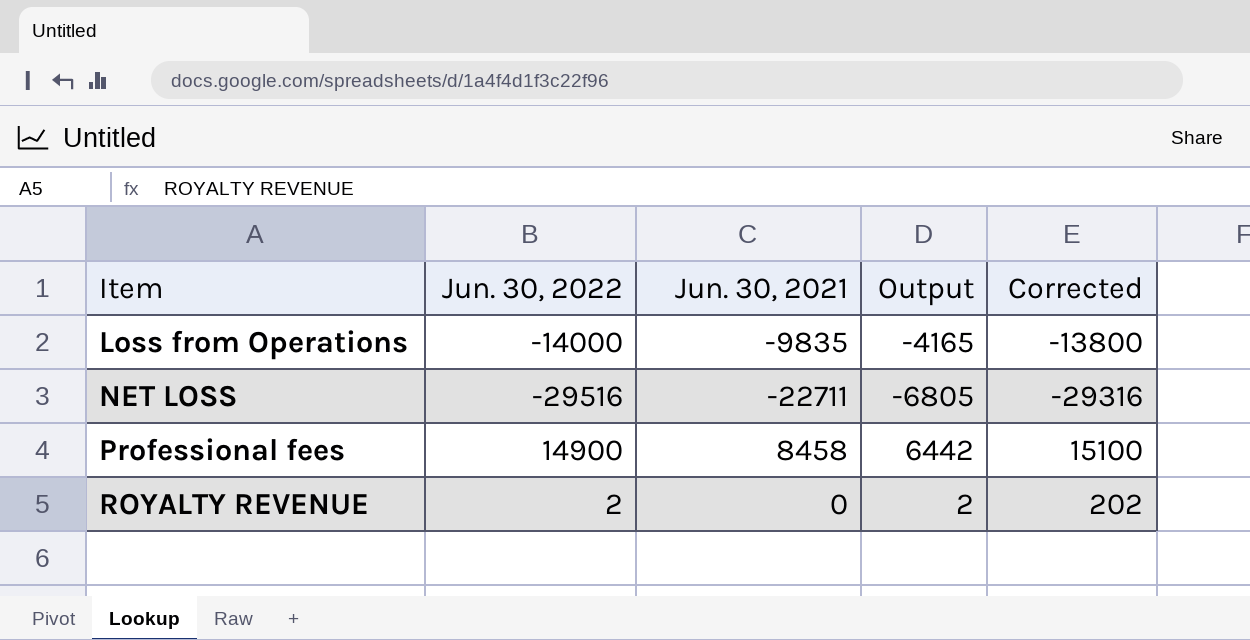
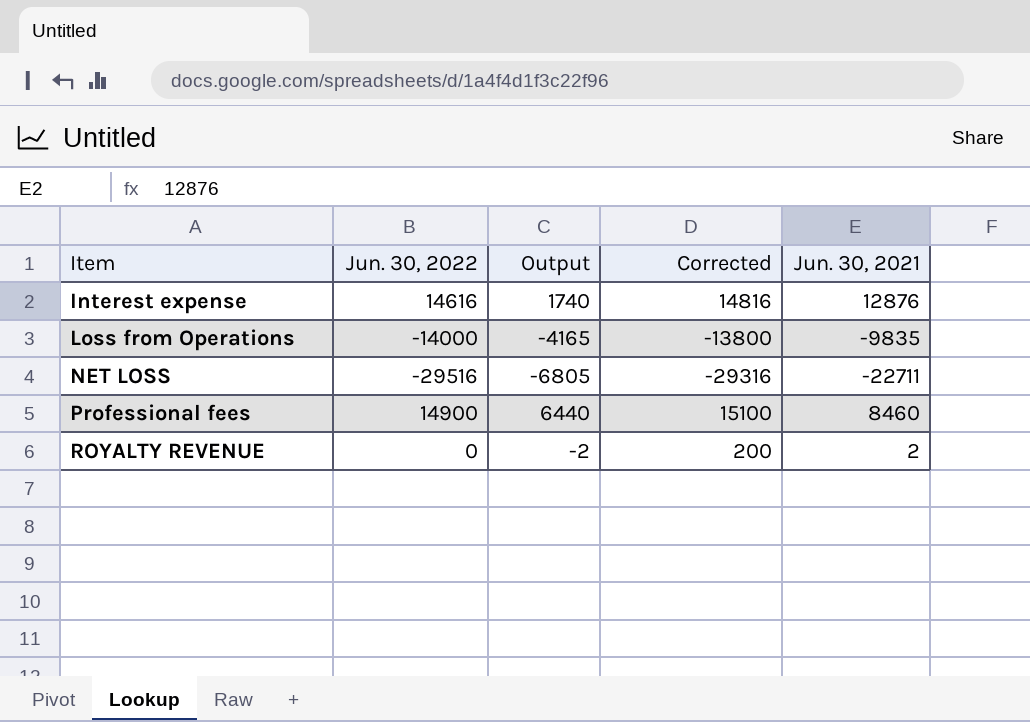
column Jun. 30, 2021 | position: 3 -> 5
row Interest expense: none -> 14616 | 1740 | 14816 | 12876
Professional fees | Output: 6442 -> 6440
Professional fees | Jun. 30, 2021: 8458 -> 8460
ROYALTY REVENUE | Jun. 30, 2022: 2 -> 0
ROYALTY REVENUE | Output: 2 -> -2
ROYALTY REVENUE | Corrected: 202 -> 200
ROYALTY REVENUE | Jun. 30, 2021: 0 -> 2

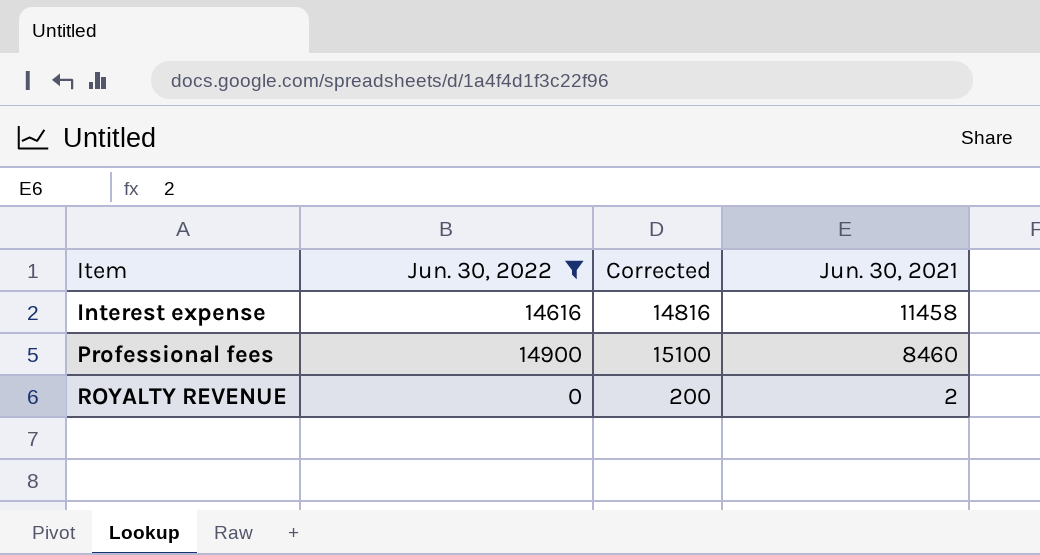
filter: none -> Jun. 30, 2022 >= 0
column Output | formula: [Jun. 30, 2022] - [Jun. 30, 2021] -> none
Interest expense | Jun. 30, 2021: 12876 -> 11458

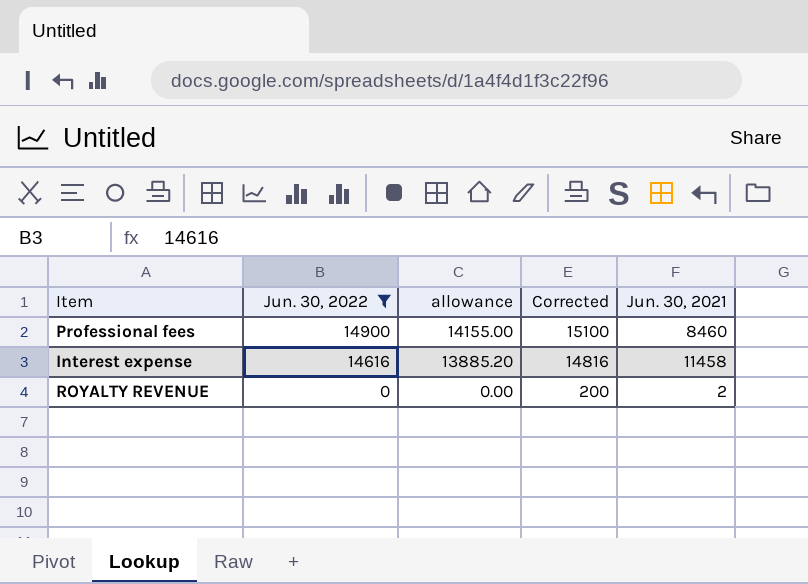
row order: Item ascending -> Jun. 30, 2022 descending
column allowance | formula: none -> [Jun. 30, 2022] * 0.95

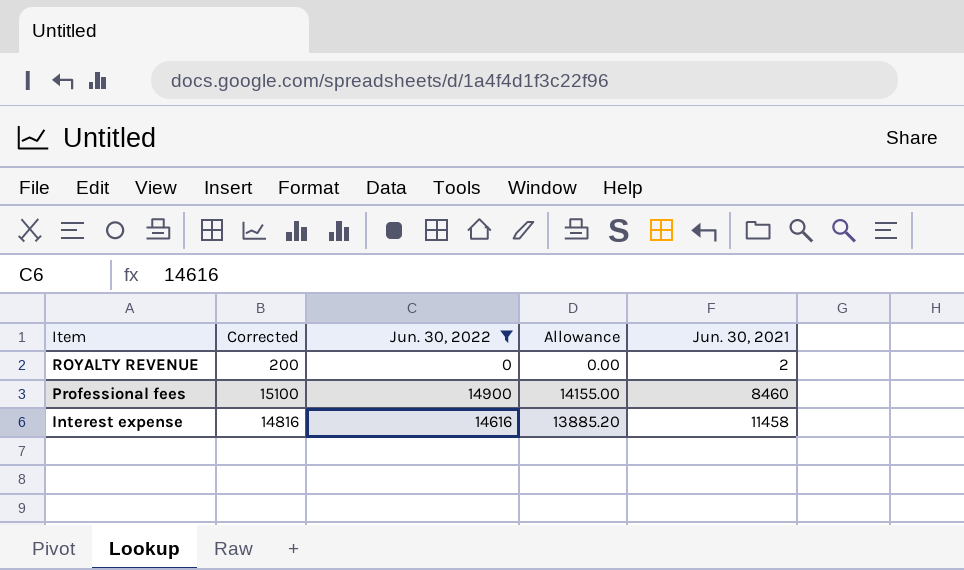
row order: Jun. 30, 2022 descending -> Item descending
column Corrected | position: 4 -> 2
column name: allowance -> Allowance

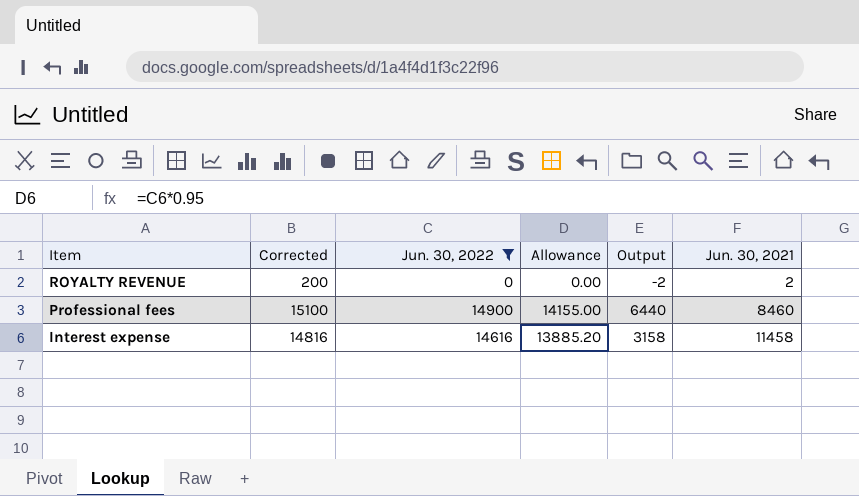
column Output | formula: none -> [Jun. 30, 2022] - [Jun. 30, 2021]

